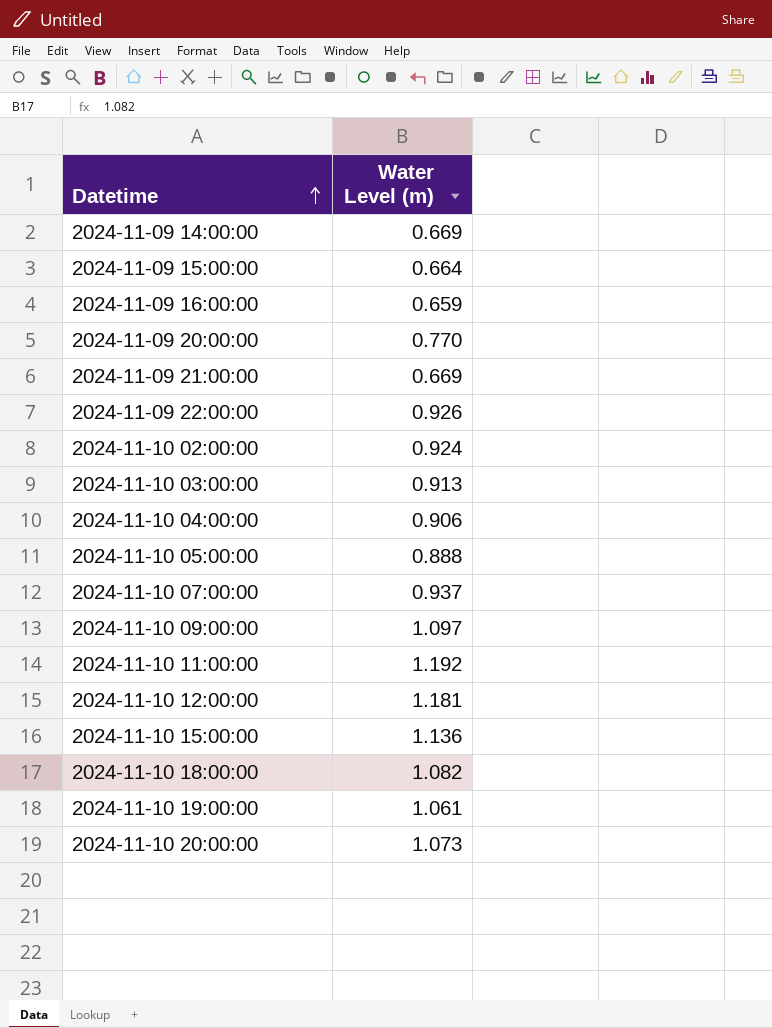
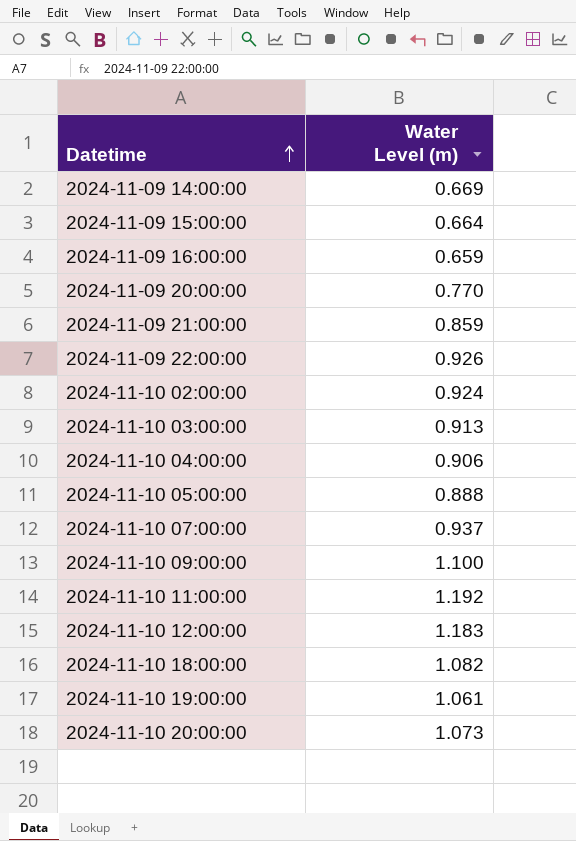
row 2024-11-10 15:00:00: 1.136 -> none
2024-11-09 21:00:00 | Water Level (m): 0.669 -> 0.859
2024-11-10 09:00:00 | Water Level (m): 1.097 -> 1.100
2024-11-10 12:00:00 | Water Level (m): 1.181 -> 1.183

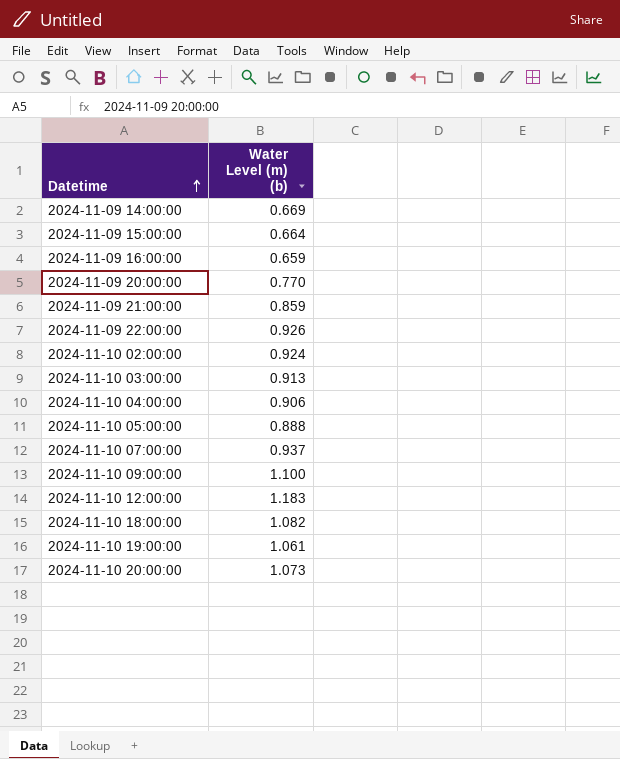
column name: Water Level (m) -> Water Level (m) (b)
row 2024-11-10 11:00:00: 1.192 -> none

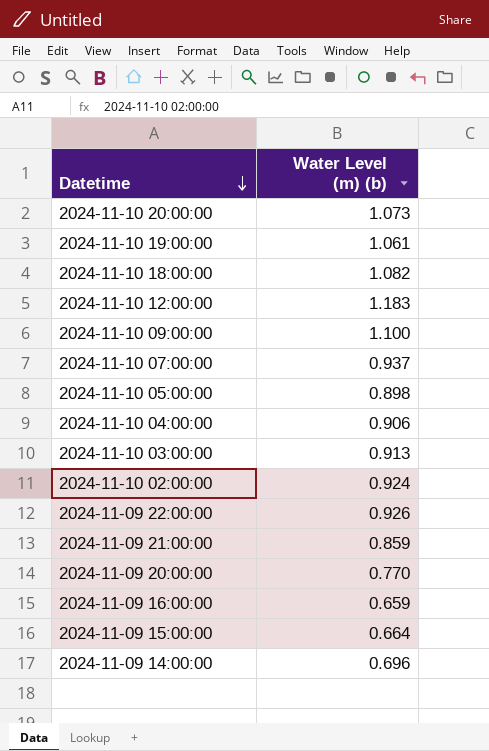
row order: Datetime ascending -> Datetime descending
2024-11-10 05:00:00 | Water Level (m) (b): 0.888 -> 0.898
2024-11-09 14:00:00 | Water Level (m) (b): 0.669 -> 0.696

